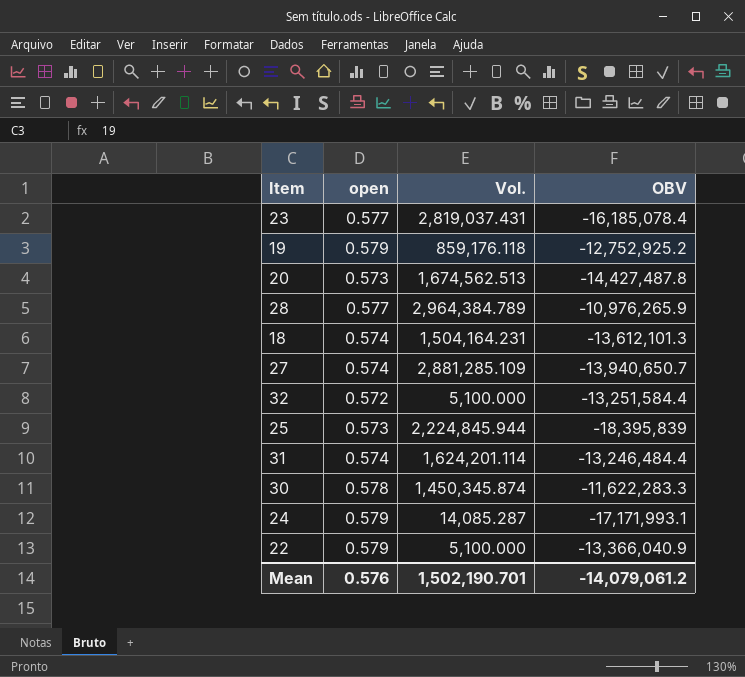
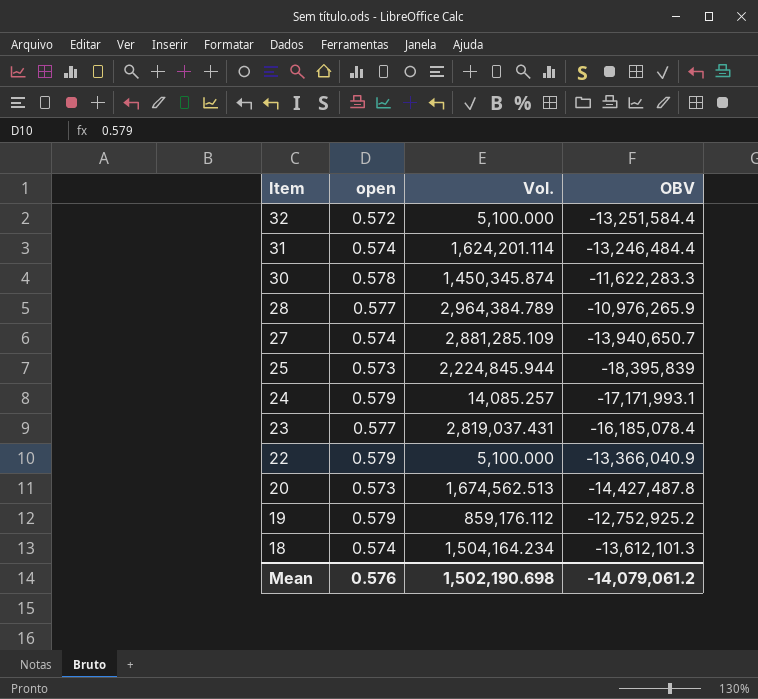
row order: none -> Item descending
24 | Vol.: 14,085.287 -> 14,085.257
19 | Vol.: 859,176.118 -> 859,176.112
18 | Vol.: 1,504,164.231 -> 1,504,164.234
Mean | Vol.: 1,502,190.701 -> 1,502,190.698

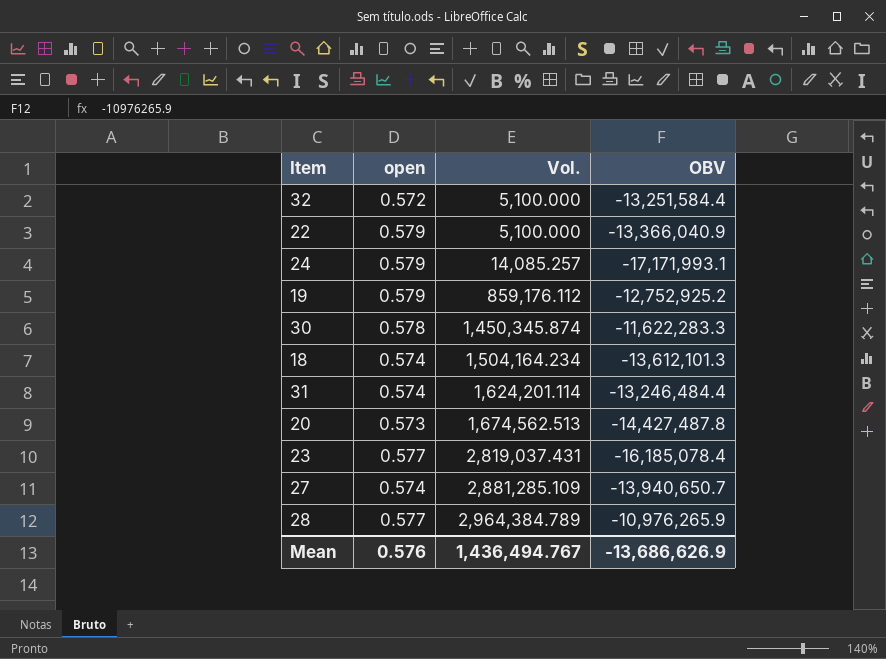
row order: Item descending -> Vol. ascending
row 25: 0.573 | 2,224,845.944 | -18,395,839 -> none
Mean | Vol.: 1,502,190.698 -> 1,436,494.767
Mean | OBV: -14,079,061.2 -> -13,686,626.9

